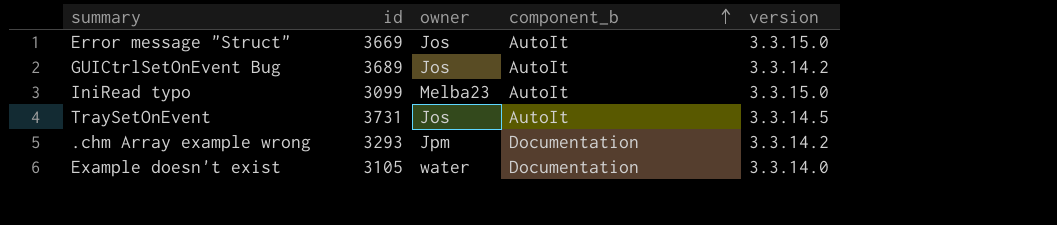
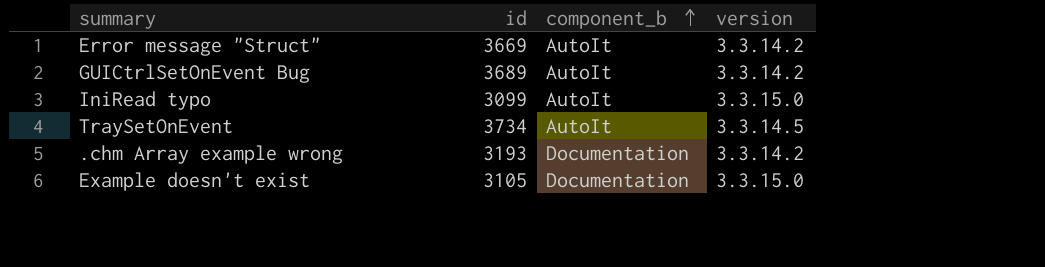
column owner | position: 3 -> none
Error message "Struct" | version: 3.3.15.0 -> 3.3.14.2
TraySetOnEvent | id: 3731 -> 3734
.chm Array example wrong | id: 3293 -> 3193
Example doesn't exist | version: 3.3.14.0 -> 3.3.15.0

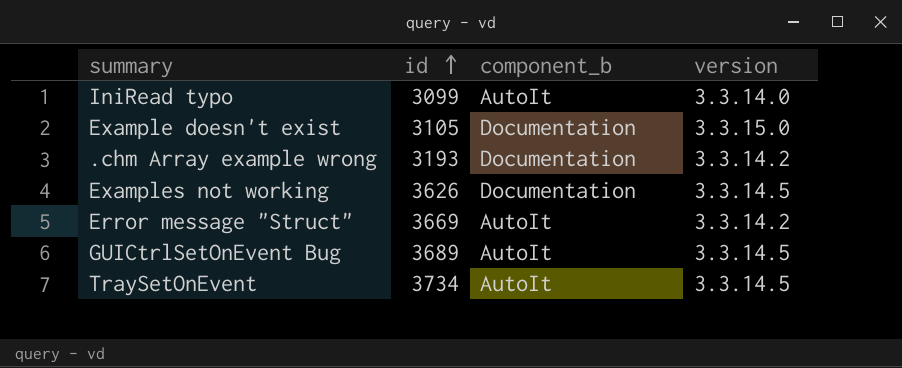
row order: component_b ascending -> id ascending
IniRead typo | version: 3.3.15.0 -> 3.3.14.0
row Examples not working: none -> 3626 | Documentation | 3.3.14.5
GUICtrlSetOnEvent Bug | version: 3.3.14.2 -> 3.3.14.5

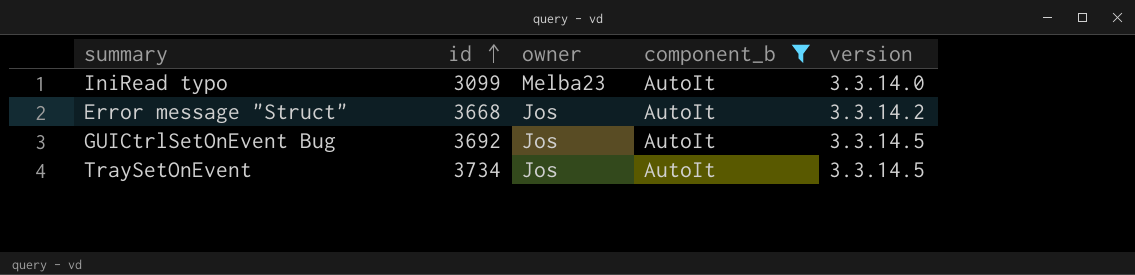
filter: none -> component_b = AutoIt
column owner | position: none -> 3
Error message "Struct" | id: 3669 -> 3668
GUICtrlSetOnEvent Bug | id: 3689 -> 3692

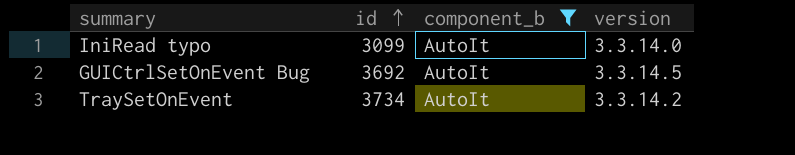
column owner | position: 3 -> none
row Error message "Struct": 3668 | Jos | AutoIt | 3.3.14.2 -> none
TraySetOnEvent | version: 3.3.14.5 -> 3.3.14.2

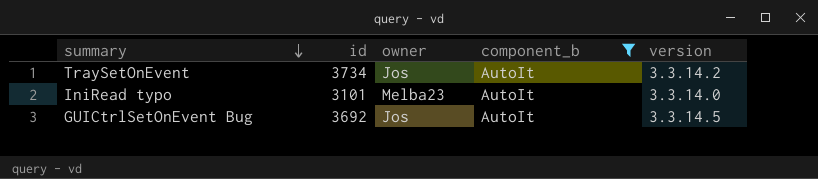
row order: id ascending -> summary descending
column owner | position: none -> 3
IniRead typo | id: 3099 -> 3101

